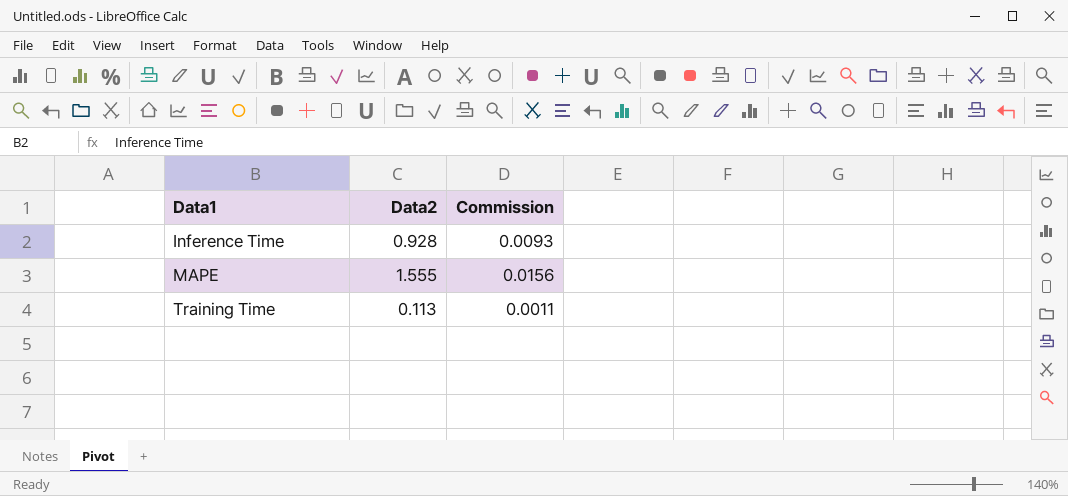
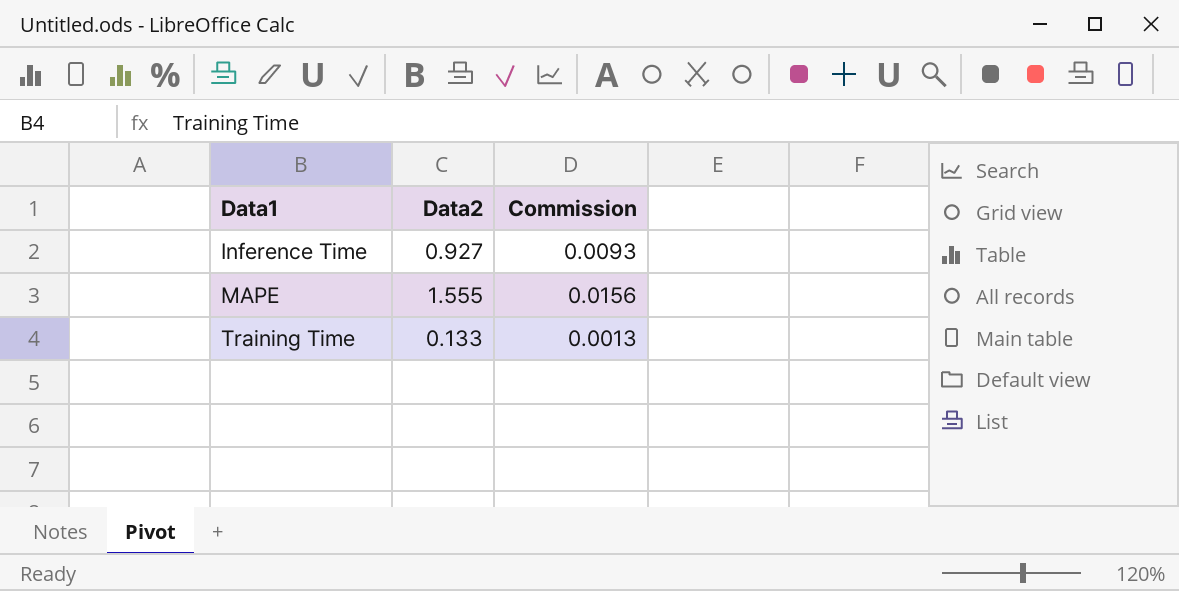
Inference Time | Data2: 0.928 -> 0.927
Training Time | Data2: 0.113 -> 0.133
Training Time | Commission: 0.0011 -> 0.0013

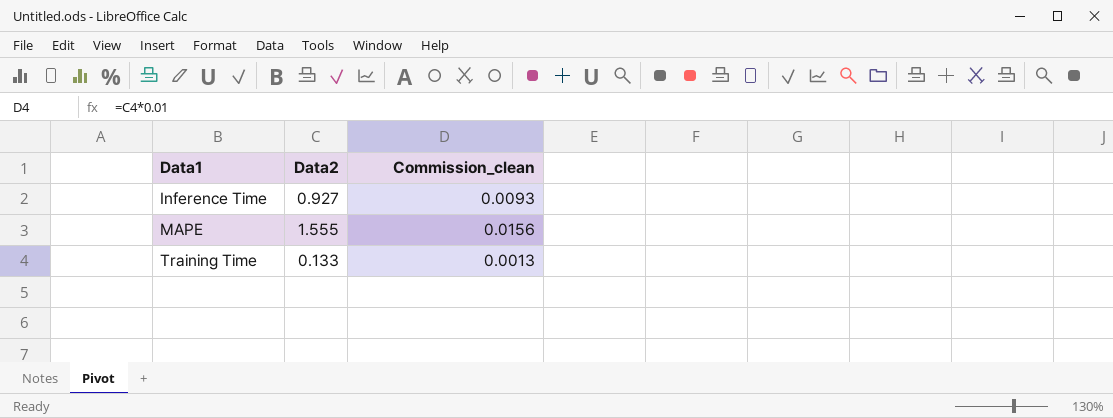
column name: Commission -> Commission_clean

